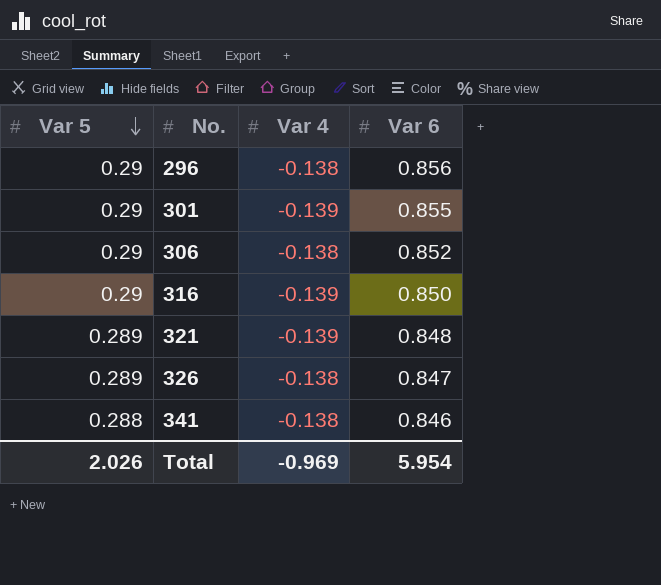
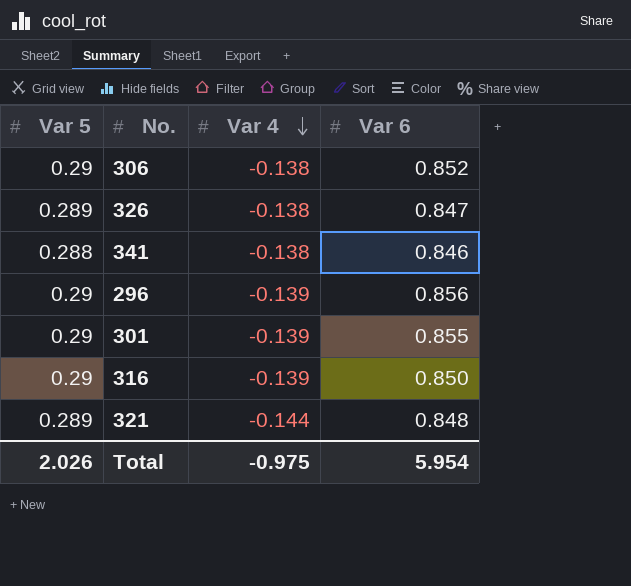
row order: Var 5 descending -> Var 4 descending
296 | Var 4: -0.138 -> -0.139
321 | Var 4: -0.139 -> -0.144
Total | Var 4: -0.969 -> -0.975

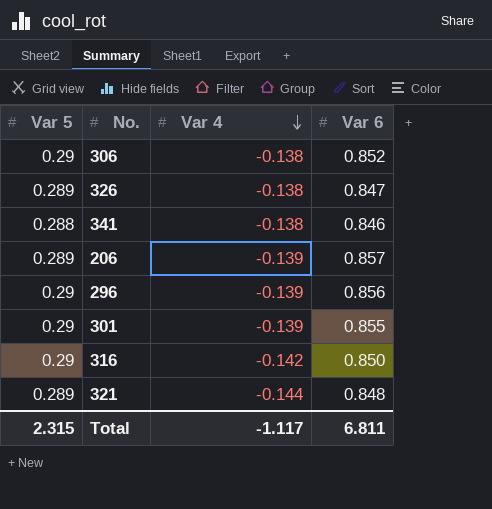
row 206: none -> 0.289 | -0.139 | 0.857
316 | Var 4: -0.139 -> -0.142
Total | Var 5: 2.026 -> 2.315
Total | Var 4: -0.975 -> -1.117
Total | Var 6: 5.954 -> 6.811

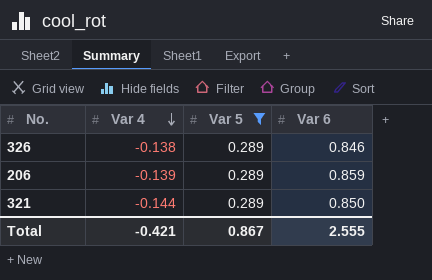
filter: none -> Var 5 = 0.289
column Var 5 | position: 1 -> 3
326 | Var 6: 0.847 -> 0.846
206 | Var 6: 0.857 -> 0.859
321 | Var 6: 0.848 -> 0.850
Total | Var 4: -1.117 -> -0.421
Total | Var 5: 2.315 -> 0.867
Total | Var 6: 6.811 -> 2.555

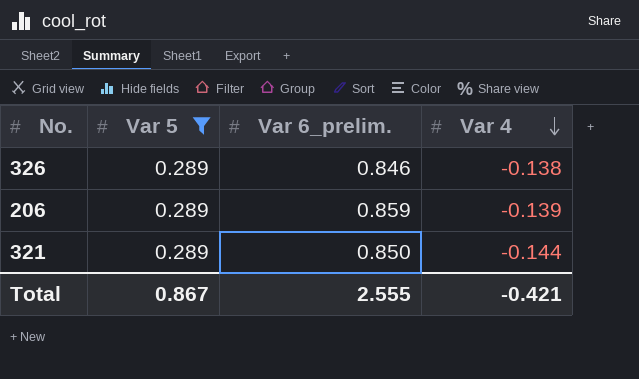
column name: Var 6 -> Var 6_prelim.
column Var 4 | position: 2 -> 4

